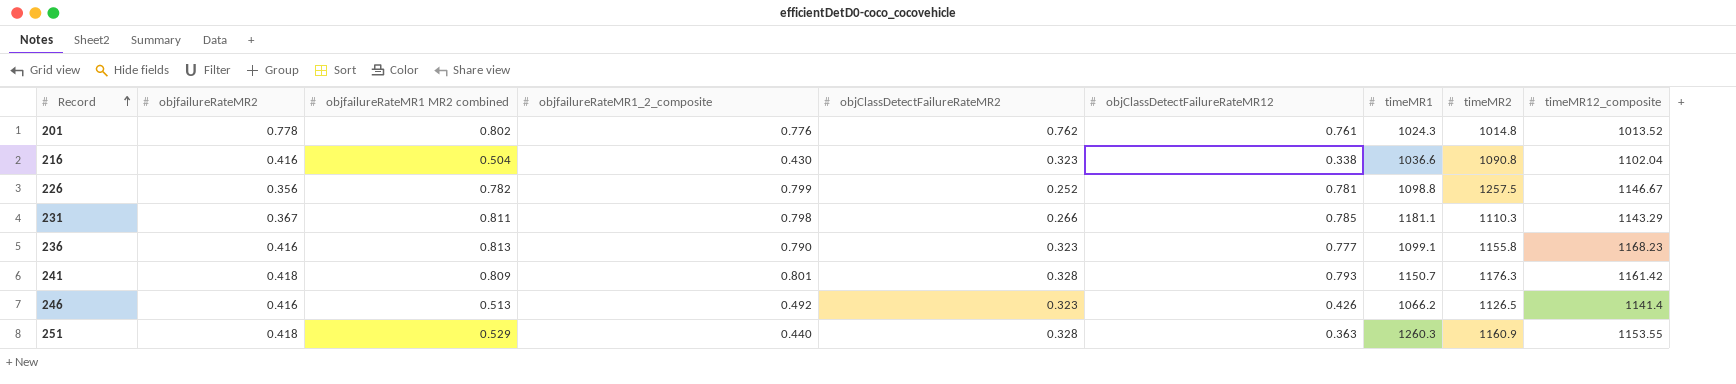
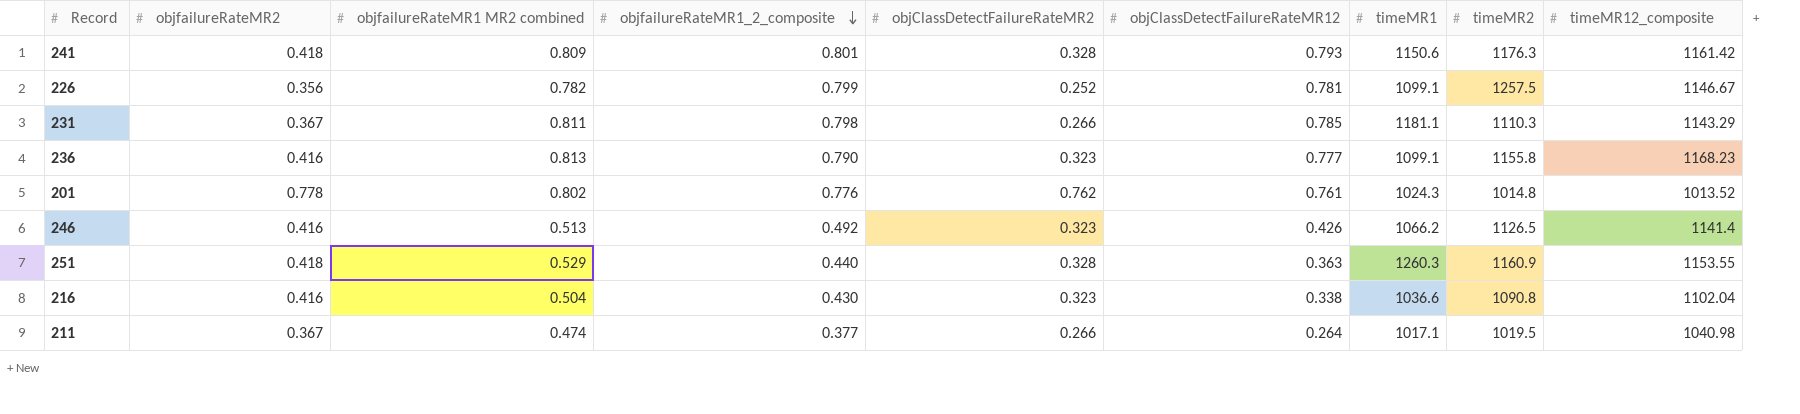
row order: Record ascending -> objfailureRateMR1_2_composite descending
241 | timeMR1: 1150.7 -> 1150.6
226 | timeMR1: 1098.8 -> 1099.1
row 211: none -> 0.367 | 0.474 | 0.377 | 0.266 | 0.264 | 1017.1 | 1019.5 | 1040.98

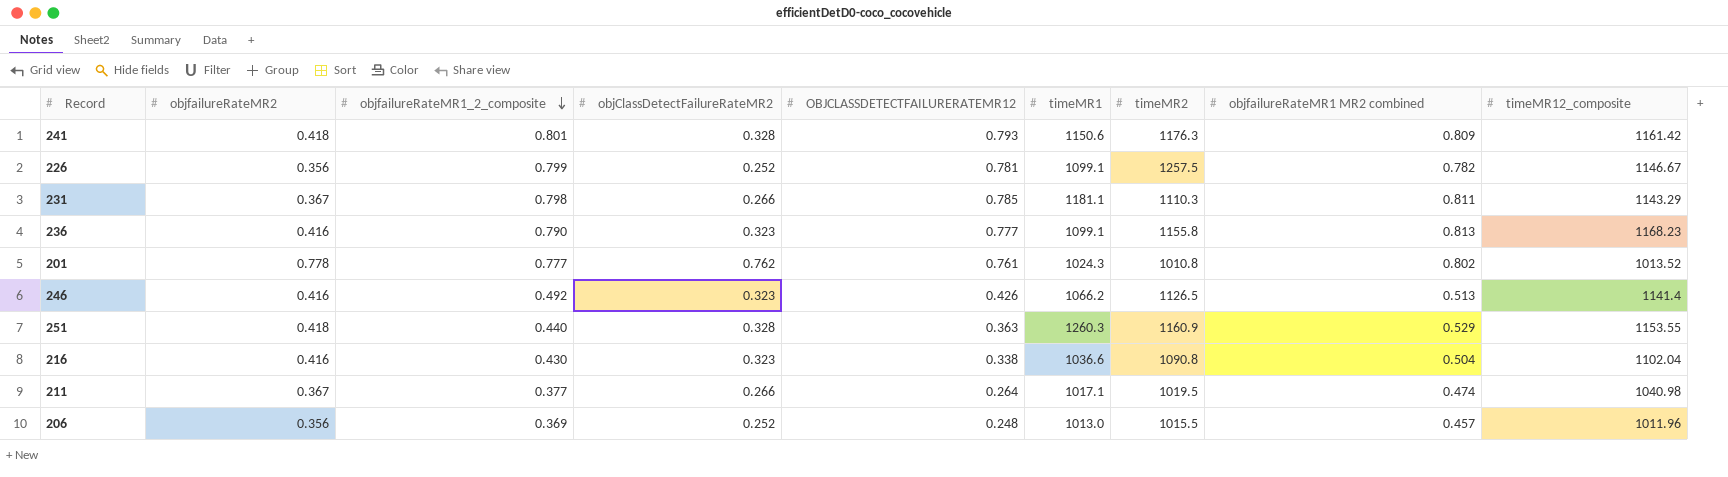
column name: objClassDetectFailureRateMR12 -> OBJCLASSDETECTFAILURERATEMR12
column objfailureRateMR1 MR2 combined | position: 3 -> 8
201 | objfailureRateMR1_2_composite: 0.776 -> 0.777
201 | timeMR2: 1014.8 -> 1010.8
row 206: none -> 0.356 | 0.369 | 0.252 | 0.248 | 1013.0 | 1015.5 | 0.457 | 1011.96

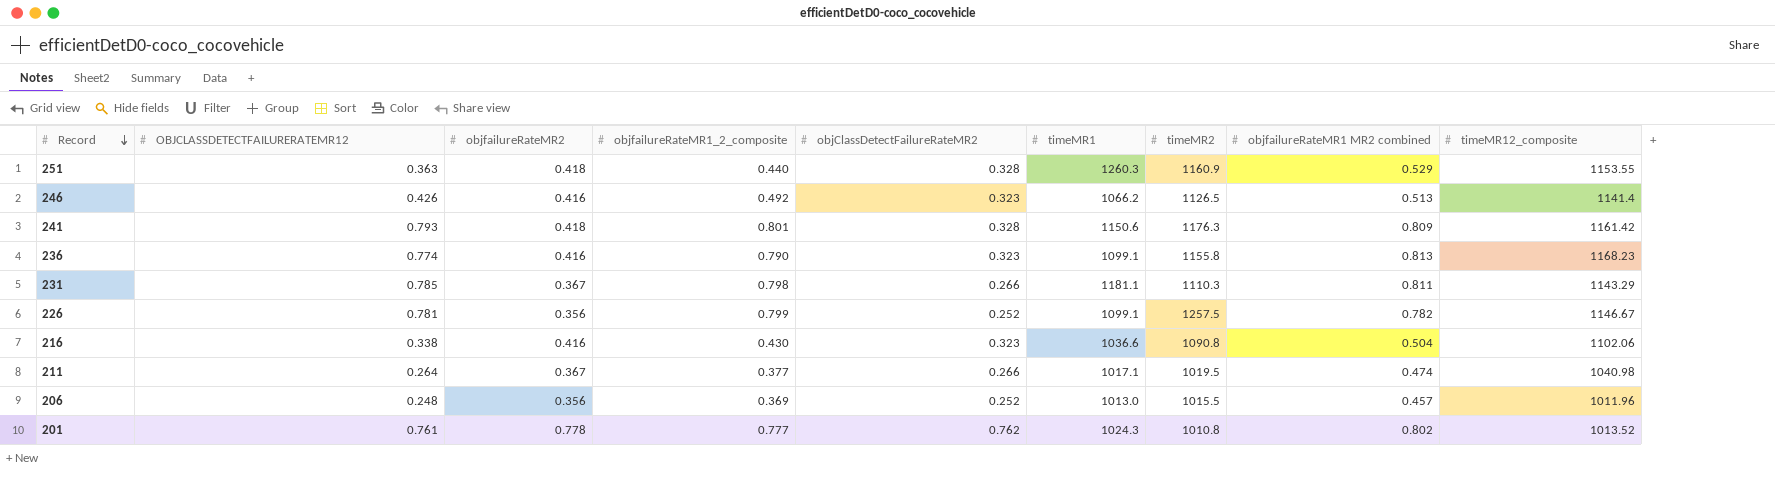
row order: objfailureRateMR1_2_composite descending -> Record descending
column OBJCLASSDETECTFAILURERATEMR12 | position: 5 -> 2
236 | OBJCLASSDETECTFAILURERATEMR12: 0.777 -> 0.774
216 | timeMR12_composite: 1102.04 -> 1102.06

